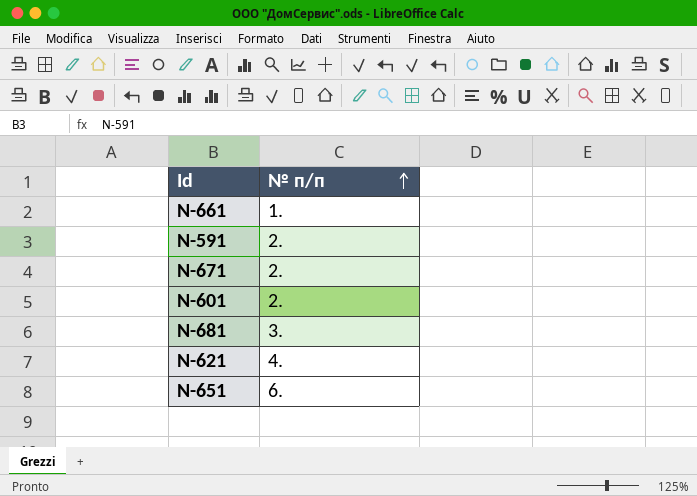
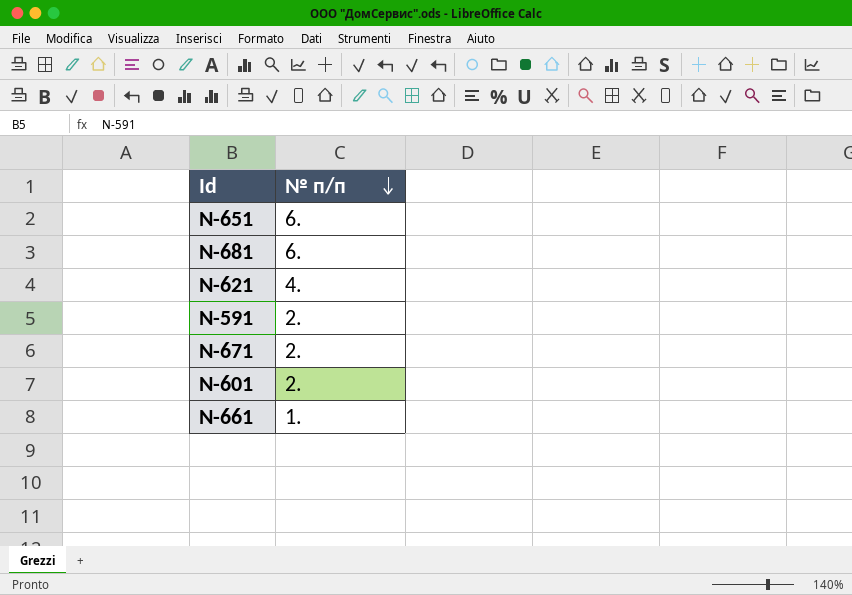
row order: № п/п ascending -> № п/п descending
N-681 | № п/п: 3. -> 6.

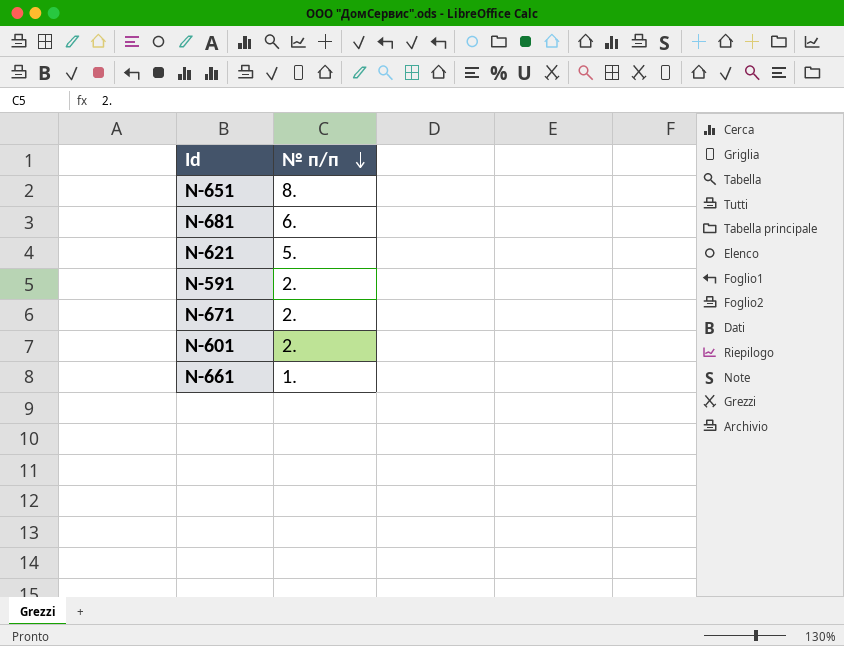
N-651 | № п/п: 6. -> 8.
N-621 | № п/п: 4. -> 5.

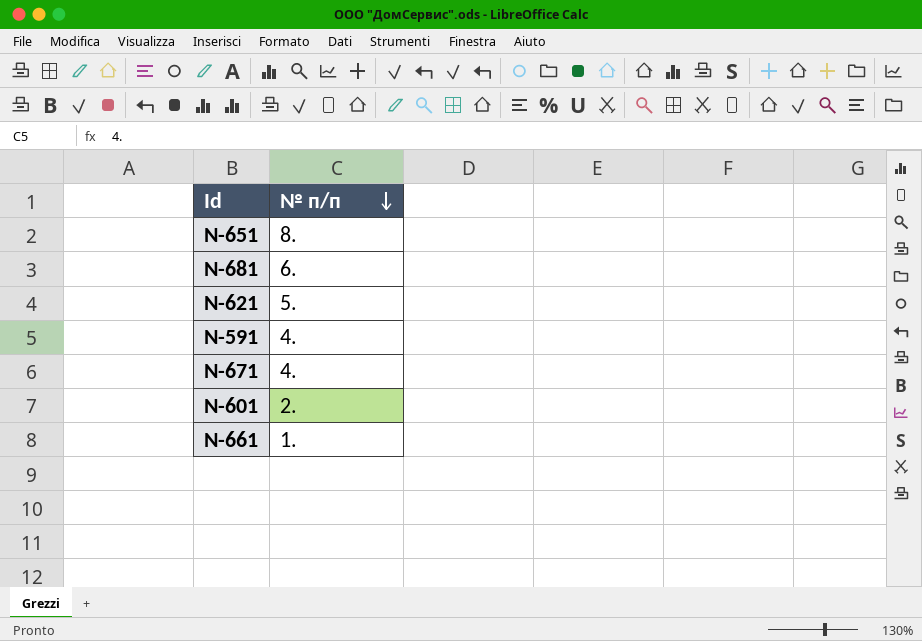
N-591 | № п/п: 2. -> 4.
N-671 | № п/п: 2. -> 4.

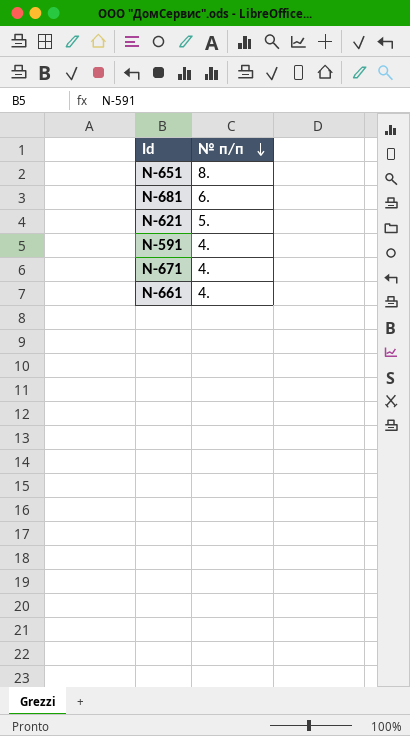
row N-601: 2. -> none
N-661 | № п/п: 1. -> 4.

